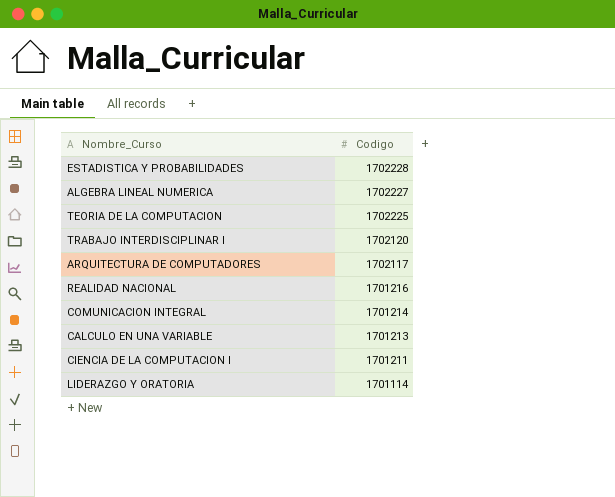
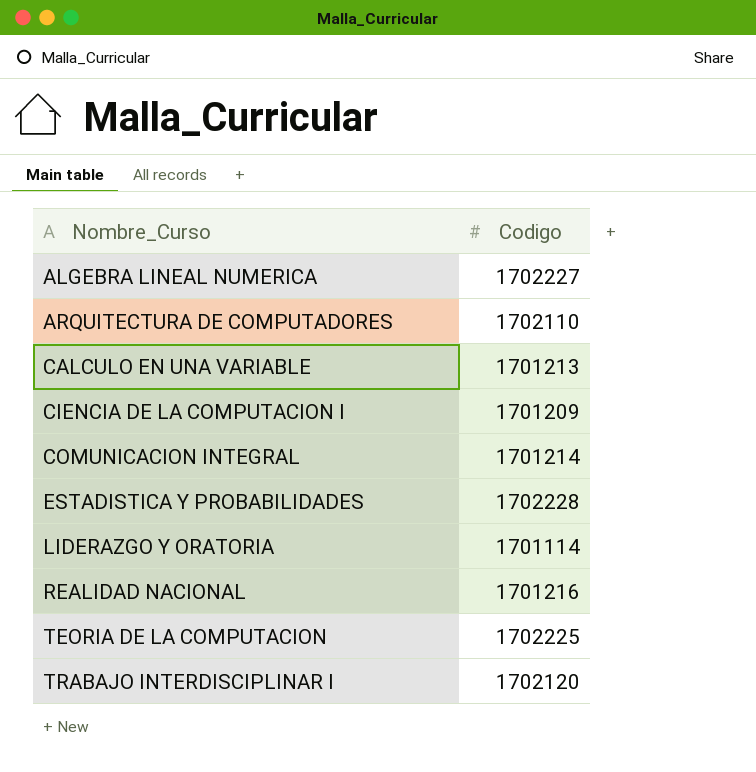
row order: Codigo descending -> Nombre_Curso ascending
ARQUITECTURA DE COMPUTADORES | Codigo: 1702117 -> 1702110
CIENCIA DE LA COMPUTACION I | Codigo: 1701211 -> 1701209

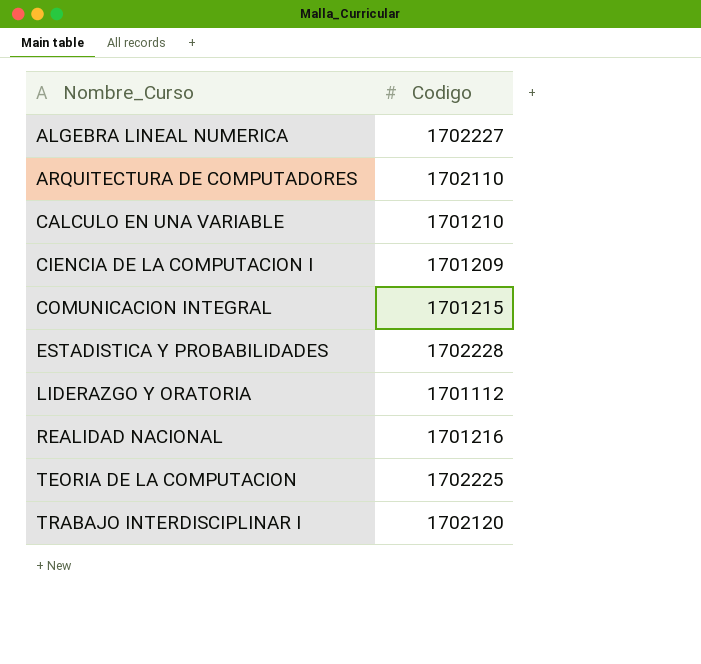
CALCULO EN UNA VARIABLE | Codigo: 1701213 -> 1701210
COMUNICACION INTEGRAL | Codigo: 1701214 -> 1701215
LIDERAZGO Y ORATORIA | Codigo: 1701114 -> 1701112

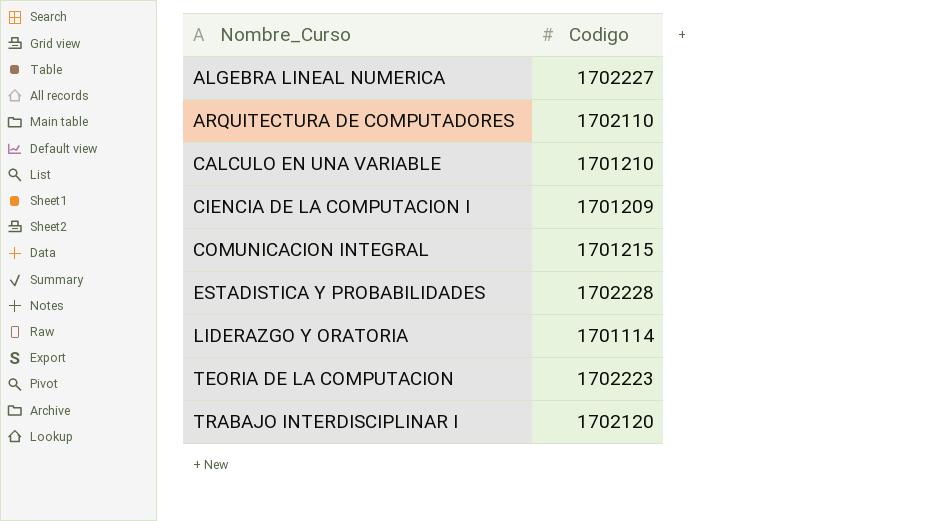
row REALIDAD NACIONAL: 1701216 -> none
LIDERAZGO Y ORATORIA | Codigo: 1701112 -> 1701114
TEORIA DE LA COMPUTACION | Codigo: 1702225 -> 1702223

